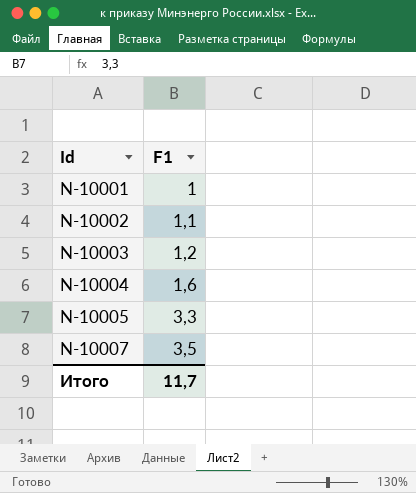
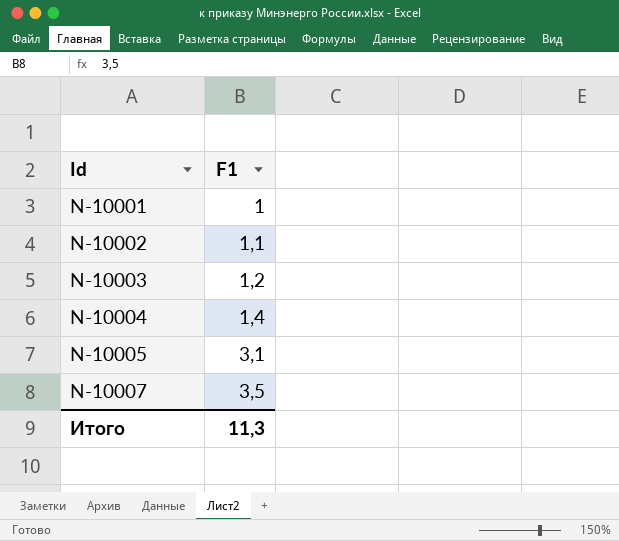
N-10004 | F1: 1,6 -> 1,4
N-10005 | F1: 3,3 -> 3,1
Итого | F1: 11,7 -> 11,3

